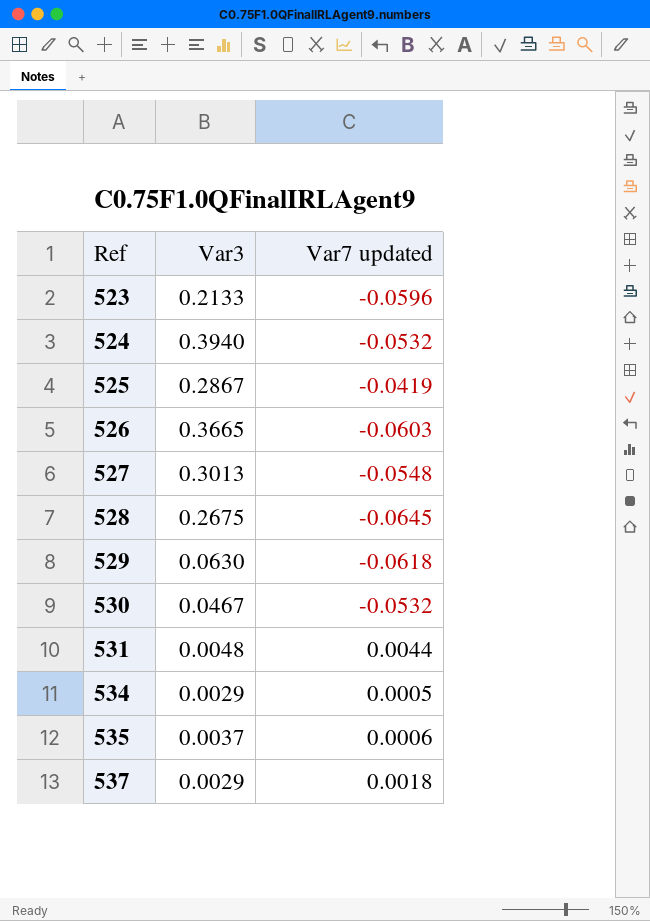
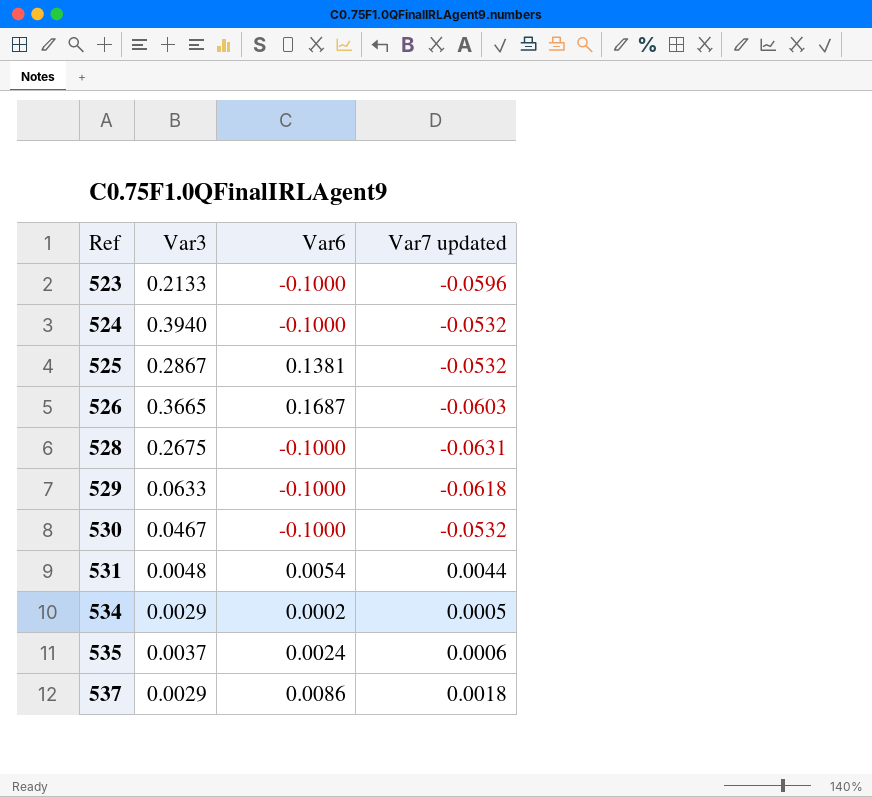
column Var6 | position: none -> 3
row 527: 0.3013 | -0.0548 -> none
525 | Var7 updated: -0.0419 -> -0.0532
528 | Var7 updated: -0.0645 -> -0.0631
529 | Var3: 0.0630 -> 0.0633

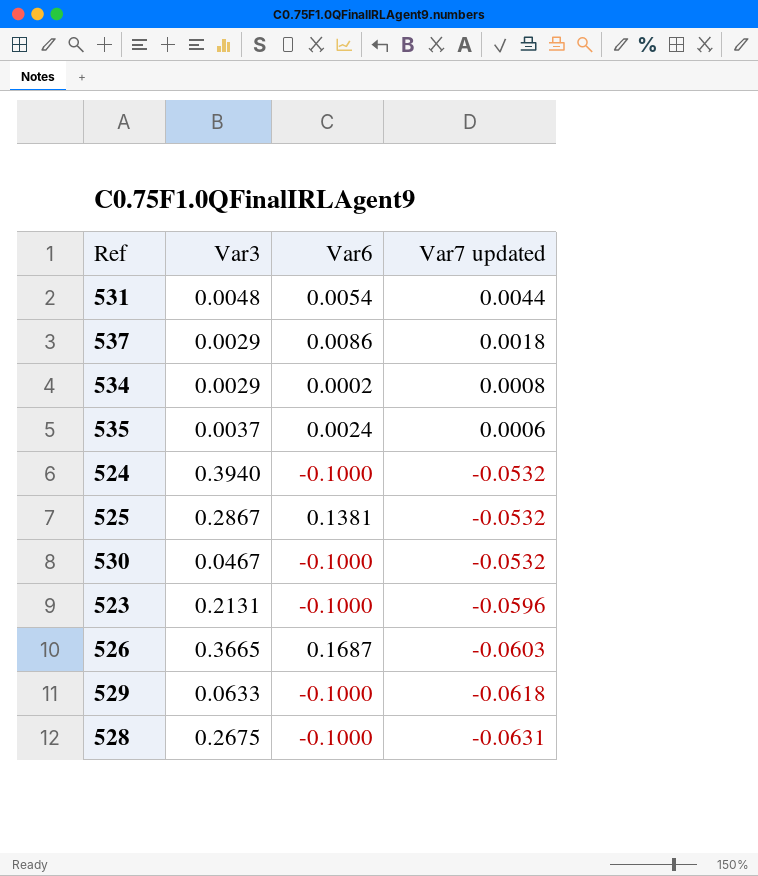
row order: Ref ascending -> Var7 updated descending
534 | Var7 updated: 0.0005 -> 0.0008
523 | Var3: 0.2133 -> 0.2131

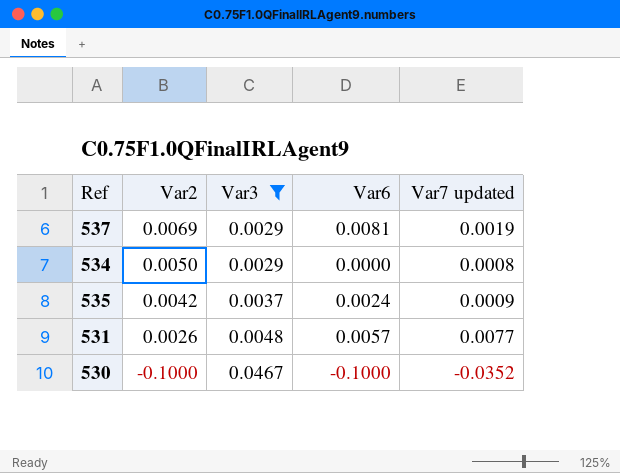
filter: none -> Var3 <= 0.0467
row order: Var7 updated descending -> Var2 descending
column Var2 | position: none -> 2
537 | Var6: 0.0086 -> 0.0081
537 | Var7 updated: 0.0018 -> 0.0019
534 | Var6: 0.0002 -> 0.0000
535 | Var7 updated: 0.0006 -> 0.0009
531 | Var6: 0.0054 -> 0.0057
531 | Var7 updated: 0.0044 -> 0.0077
530 | Var7 updated: -0.0532 -> -0.0352

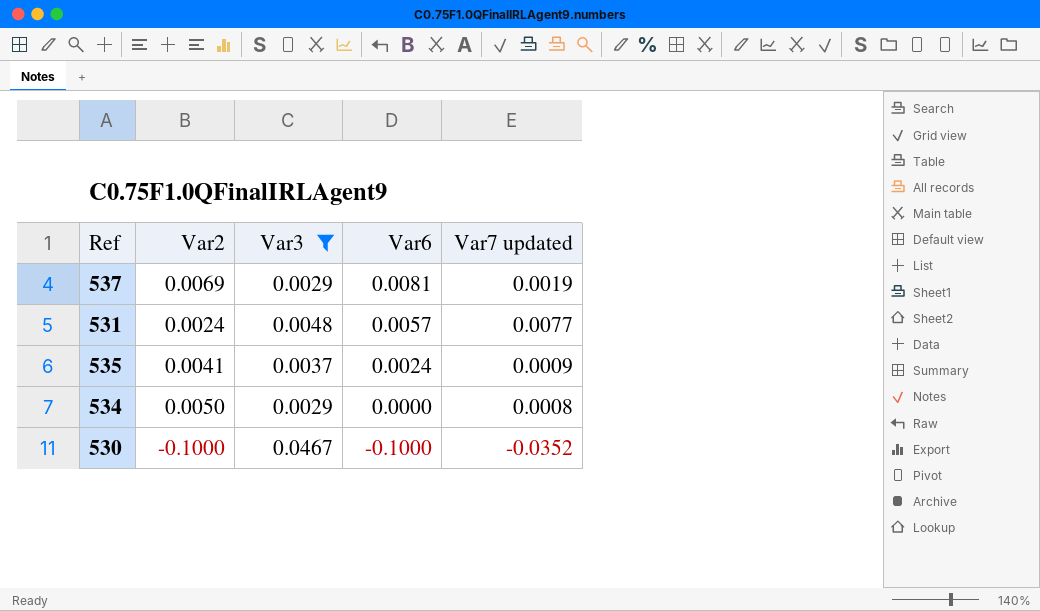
row order: Var2 descending -> Var6 descending
531 | Var2: 0.0026 -> 0.0024
535 | Var2: 0.0042 -> 0.0041

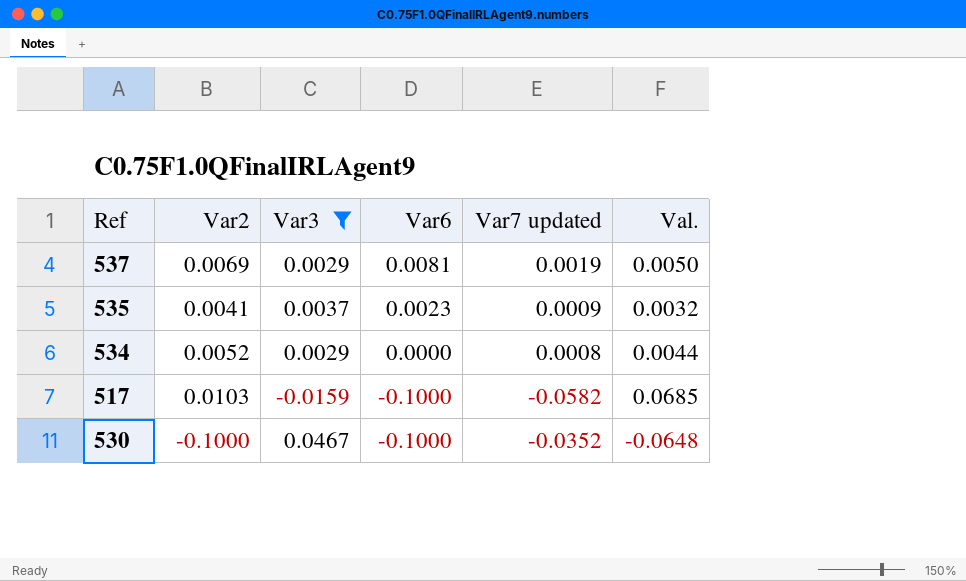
column Val. | formula: none -> [Var2] - [Var7 updated]
row 531: 0.0024 | 0.0048 | 0.0057 | 0.0077 -> none
535 | Var6: 0.0024 -> 0.0023
534 | Var2: 0.0050 -> 0.0052
row 517: none -> 0.0103 | -0.0159 | -0.1000 | -0.0582 | 0.0685

